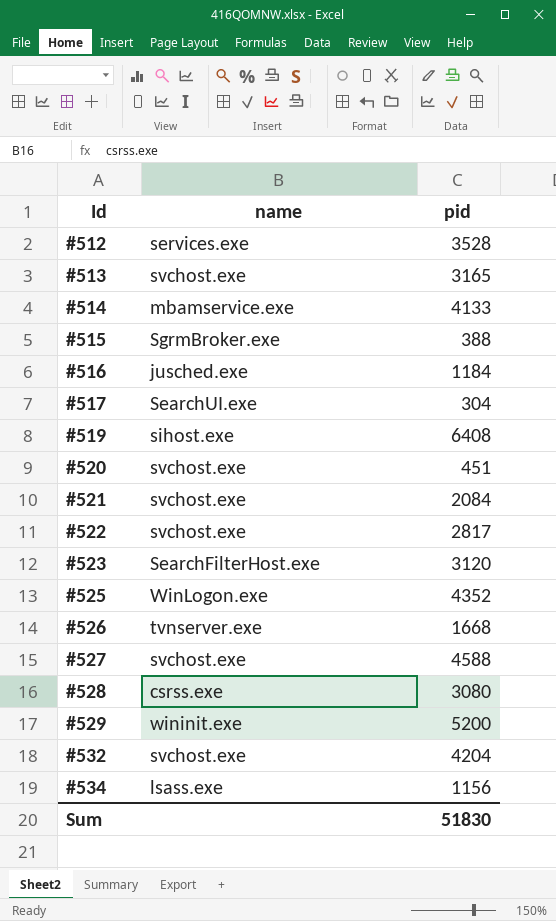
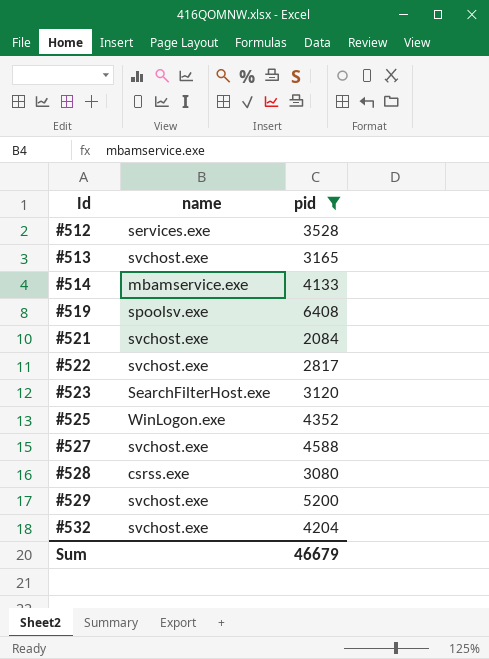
filter: none -> pid >= 2084
#519 | name: sihost.exe -> spoolsv.exe
#529 | name: wininit.exe -> svchost.exe
Sum | pid: 51830 -> 46679

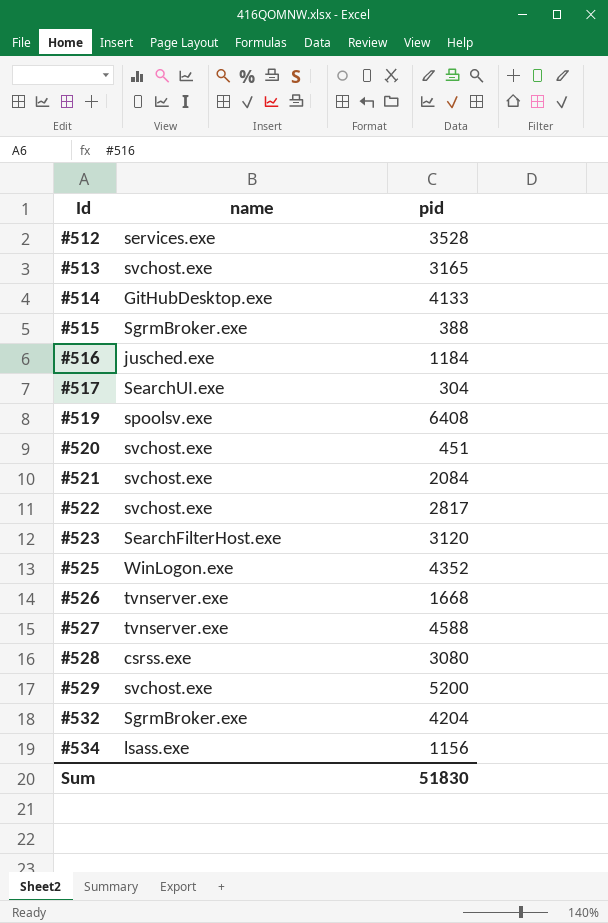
filter: pid >= 2084 -> none
#514 | name: mbamservice.exe -> GitHubDesktop.exe
#527 | name: svchost.exe -> tvnserver.exe
#532 | name: svchost.exe -> SgrmBroker.exe
Sum | pid: 46679 -> 51830

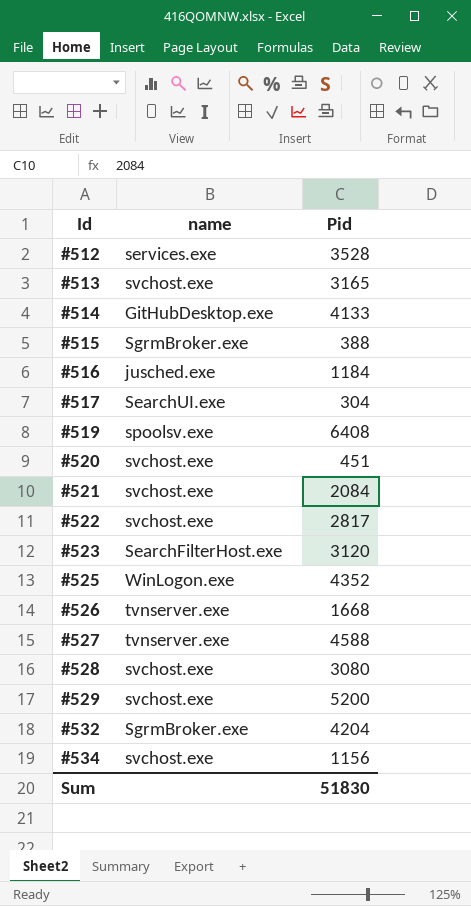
column name: pid -> Pid
#528 | name: csrss.exe -> svchost.exe
#534 | name: lsass.exe -> svchost.exe

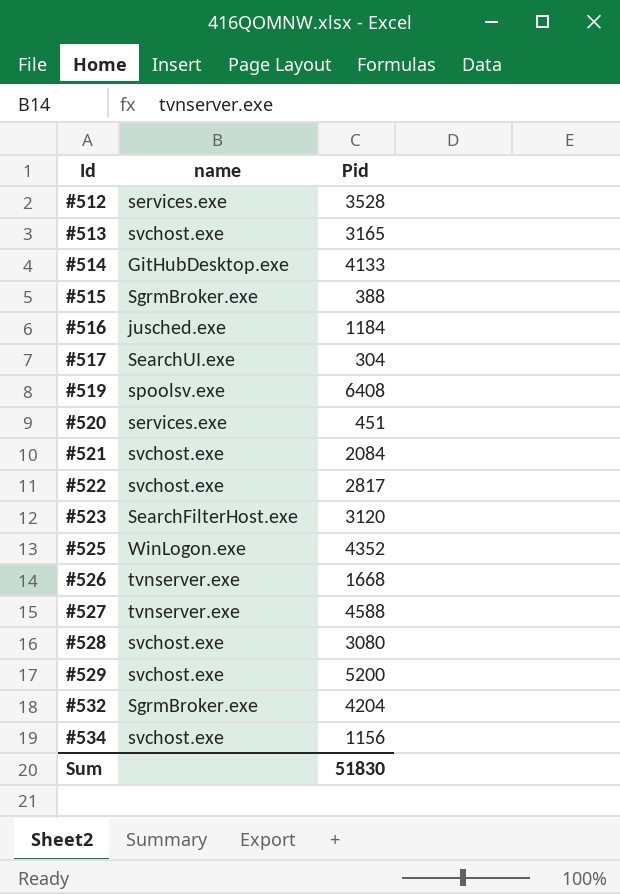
#520 | name: svchost.exe -> services.exe

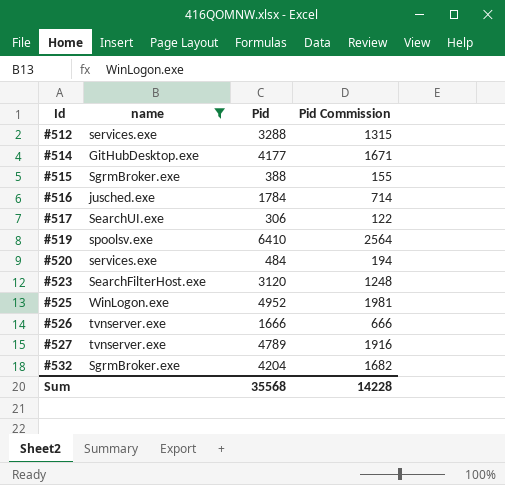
filter: none -> name != svchost.exe
column Pid Commission | formula: none -> [Pid] * 0.4
#512 | Pid: 3528 -> 3288
#514 | Pid: 4133 -> 4177
#516 | Pid: 1184 -> 1784
#517 | Pid: 304 -> 306
#519 | Pid: 6408 -> 6410
#520 | Pid: 451 -> 484
#525 | Pid: 4352 -> 4952
#526 | Pid: 1668 -> 1666
#527 | Pid: 4588 -> 4789
Sum | Pid: 51830 -> 35568

